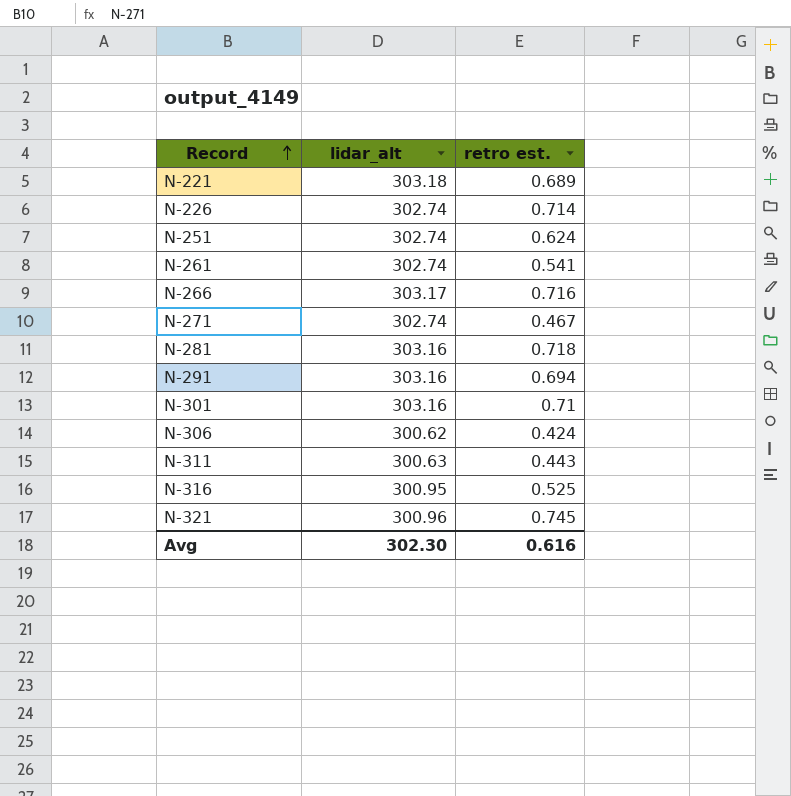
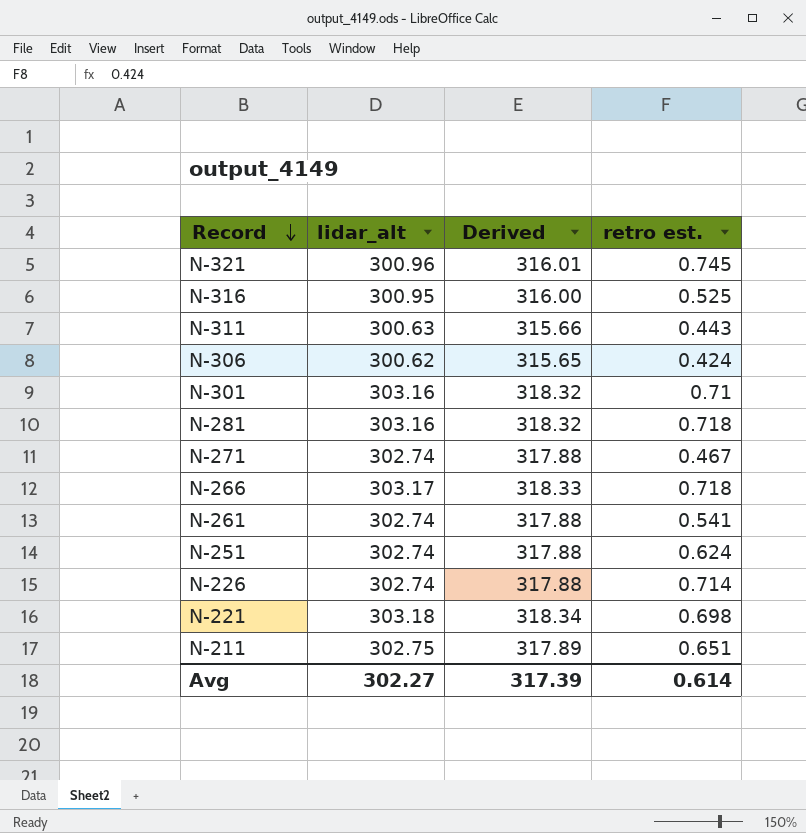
row order: Record ascending -> Record descending
column Derived | formula: none -> [lidar_alt] * 1.05
row N-291: 303.16 | 0.694 -> none
N-266 | retro est.: 0.716 -> 0.718
N-221 | retro est.: 0.689 -> 0.698
row N-211: none -> 302.75 | 317.89 | 0.651
Avg | lidar_alt: 302.30 -> 302.27
Avg | retro est.: 0.616 -> 0.614

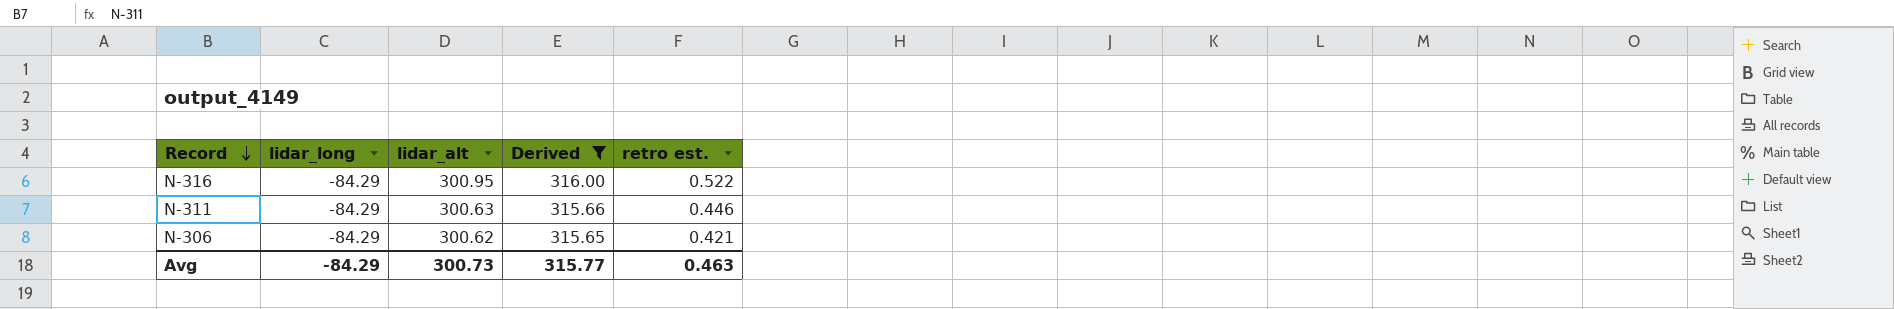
filter: none -> Derived <= 316.00
column lidar_long | position: none -> 2
N-316 | retro est.: 0.525 -> 0.522
N-311 | retro est.: 0.443 -> 0.446
N-306 | retro est.: 0.424 -> 0.421
Avg | lidar_alt: 302.27 -> 300.73
Avg | Derived: 317.39 -> 315.77
Avg | retro est.: 0.614 -> 0.463

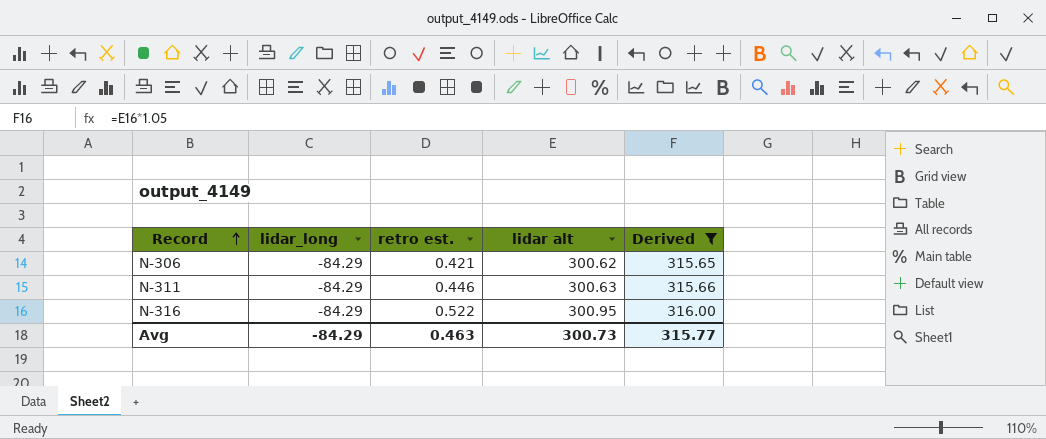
row order: Record descending -> Record ascending
column retro est. | position: 5 -> 3
column name: lidar_alt -> lidar alt

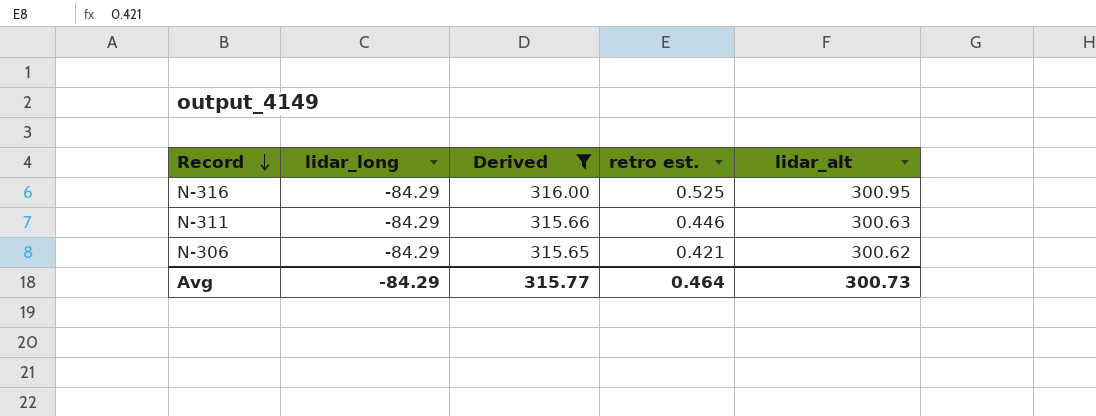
row order: Record ascending -> Record descending
column Derived | position: 5 -> 3
column name: lidar alt -> lidar_alt
N-316 | retro est.: 0.522 -> 0.525
Avg | retro est.: 0.463 -> 0.464

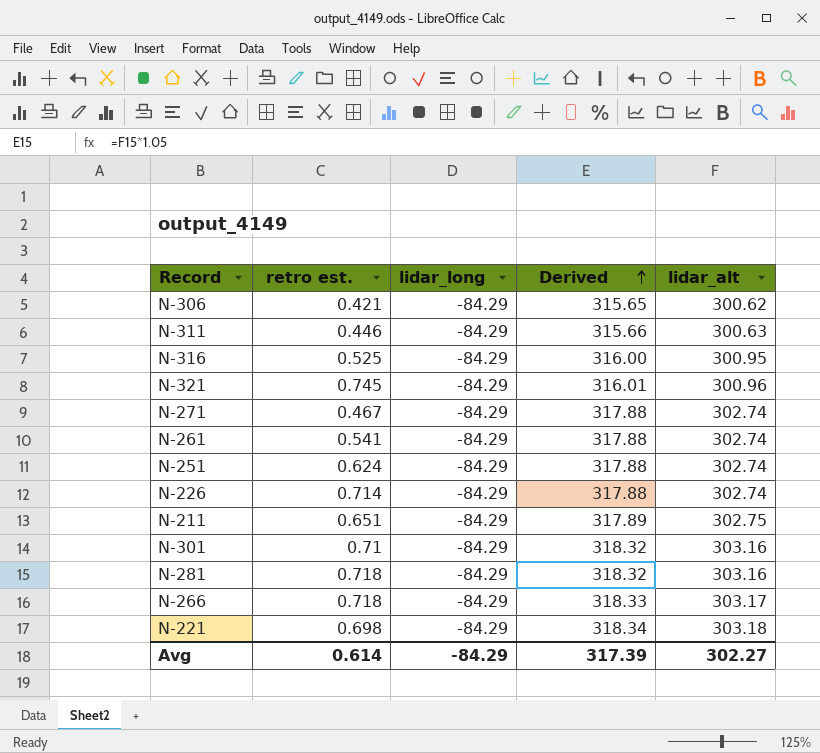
filter: Derived <= 316.00 -> none
row order: Record descending -> Derived ascending
column retro est. | position: 4 -> 2
Avg | retro est.: 0.464 -> 0.614
Avg | Derived: 315.77 -> 317.39
Avg | lidar_alt: 300.73 -> 302.27

